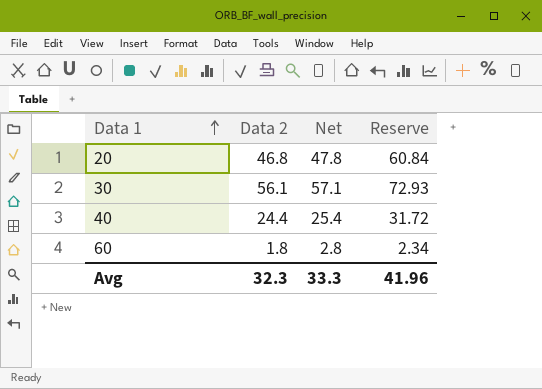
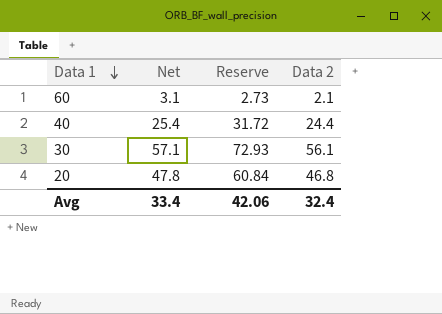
row order: Data 1 ascending -> Data 1 descending
column Data 2 | position: 2 -> 4
60 | Net: 2.8 -> 3.1
60 | Reserve: 2.34 -> 2.73
60 | Data 2: 1.8 -> 2.1
Avg | Net: 33.3 -> 33.4
Avg | Reserve: 41.96 -> 42.06
Avg | Data 2: 32.3 -> 32.4

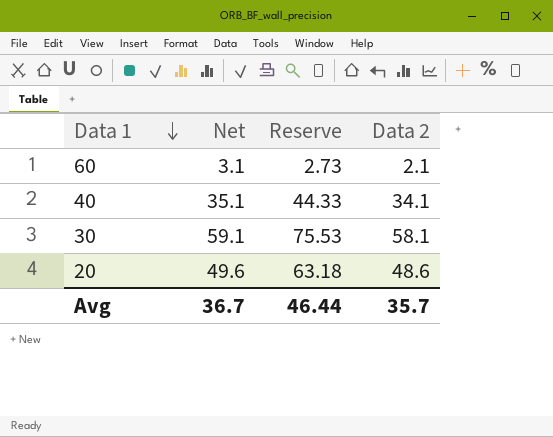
40 | Net: 25.4 -> 35.1
40 | Reserve: 31.72 -> 44.33
40 | Data 2: 24.4 -> 34.1
30 | Net: 57.1 -> 59.1
30 | Reserve: 72.93 -> 75.53
30 | Data 2: 56.1 -> 58.1
20 | Net: 47.8 -> 49.6
20 | Reserve: 60.84 -> 63.18
20 | Data 2: 46.8 -> 48.6
Avg | Net: 33.4 -> 36.7
Avg | Reserve: 42.06 -> 46.44
Avg | Data 2: 32.4 -> 35.7

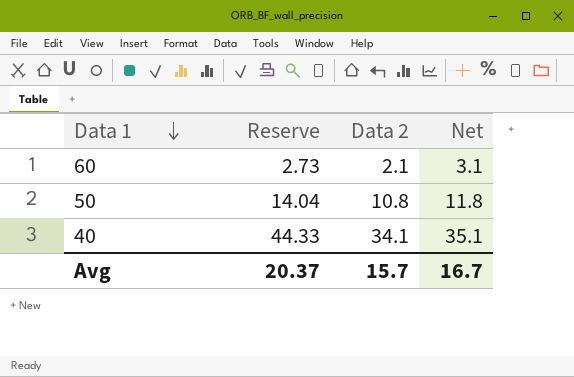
column Net | position: 2 -> 4
row 30: 59.1 | 75.53 | 58.1 -> none
row 20: 49.6 | 63.18 | 48.6 -> none
row 50: none -> 14.04 | 10.8 | 11.8
Avg | Reserve: 46.44 -> 20.37
Avg | Data 2: 35.7 -> 15.7
Avg | Net: 36.7 -> 16.7

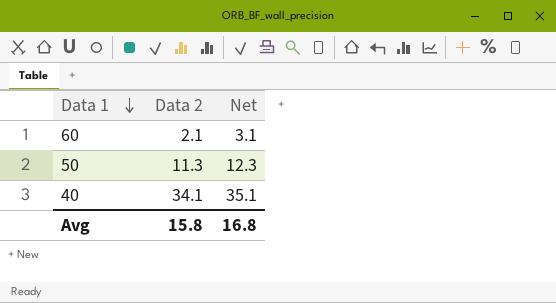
column Reserve | formula: [Data 2] * 1.3 -> none
50 | Data 2: 10.8 -> 11.3
50 | Net: 11.8 -> 12.3
Avg | Data 2: 15.7 -> 15.8
Avg | Net: 16.7 -> 16.8

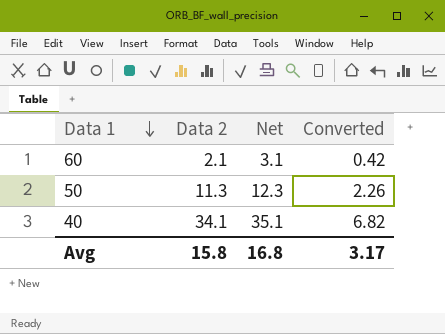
column Converted | formula: none -> [Data 2] * 0.2

